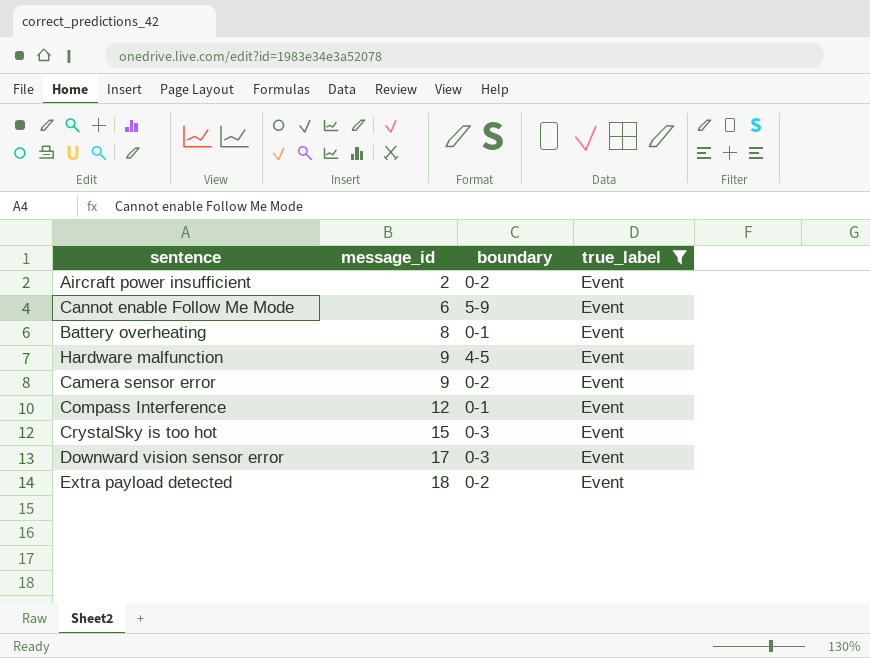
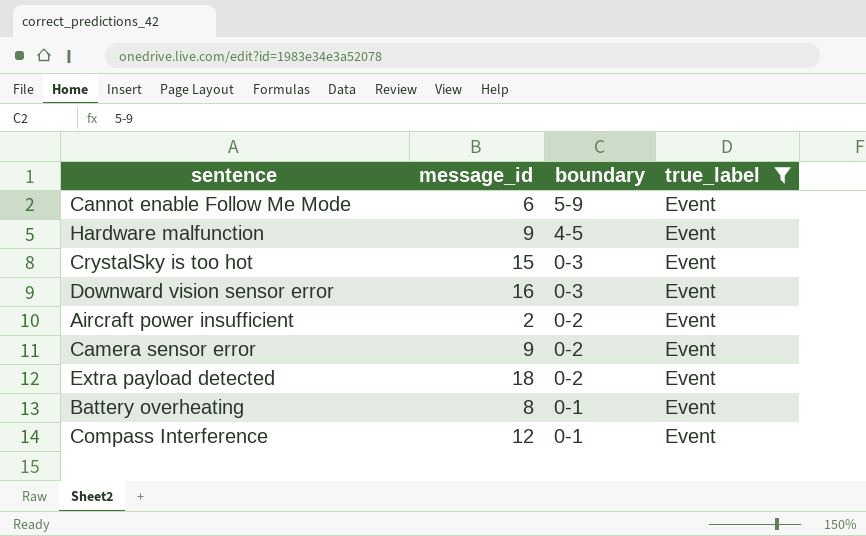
row order: message_id ascending -> boundary descending
Downward vision sensor error | message_id: 17 -> 16

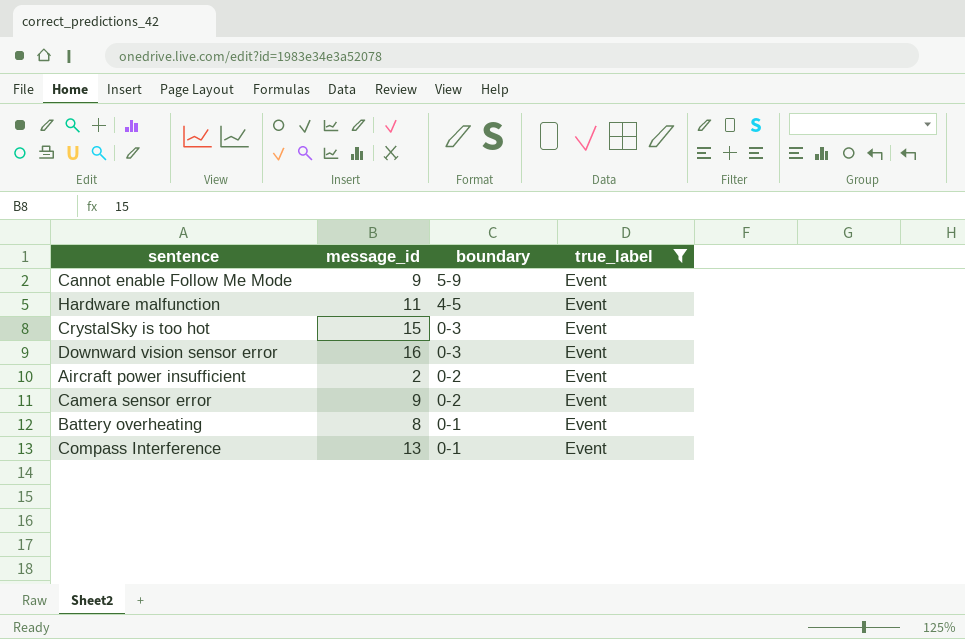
row Extra payload detected: 18 | 0-2 | Event -> none
Cannot enable Follow Me Mode | message_id: 6 -> 9
Hardware malfunction | message_id: 9 -> 11
Compass Interference | message_id: 12 -> 13

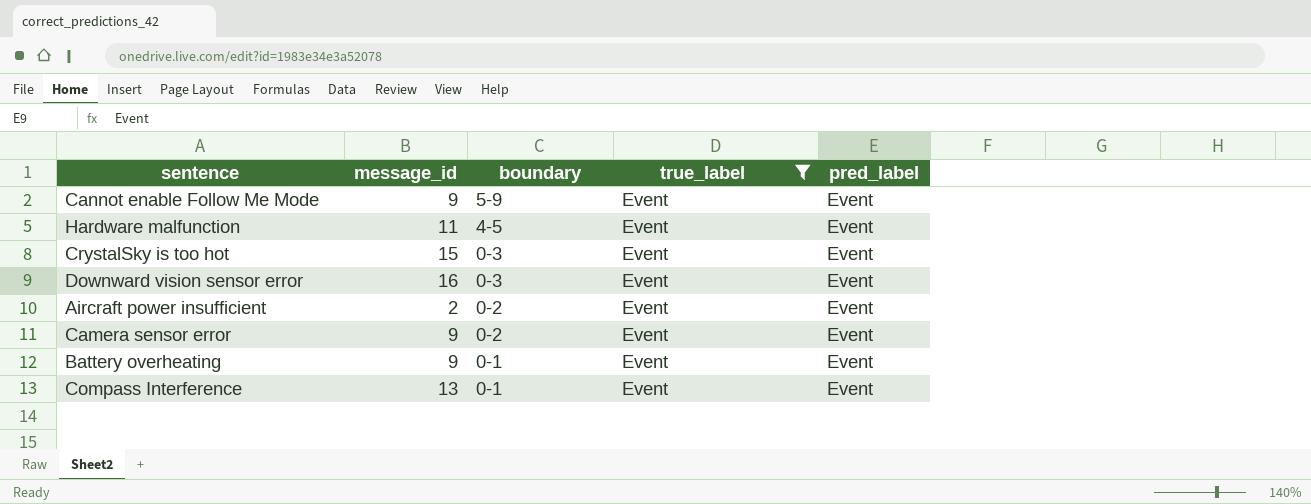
column pred_label | position: none -> 5
Battery overheating | message_id: 8 -> 9

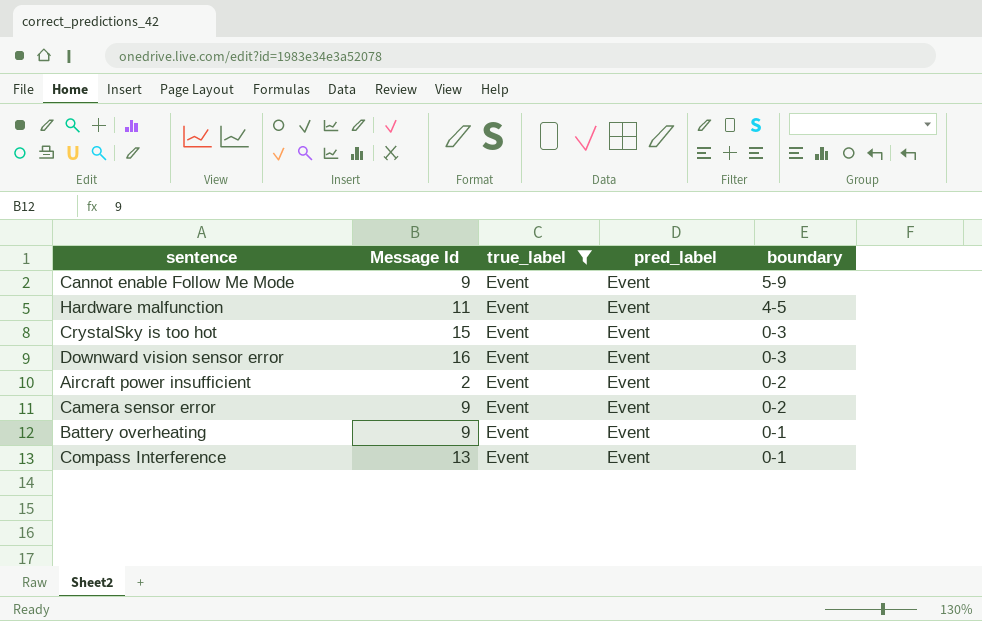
column name: message_id -> Message Id
column boundary | position: 3 -> 5

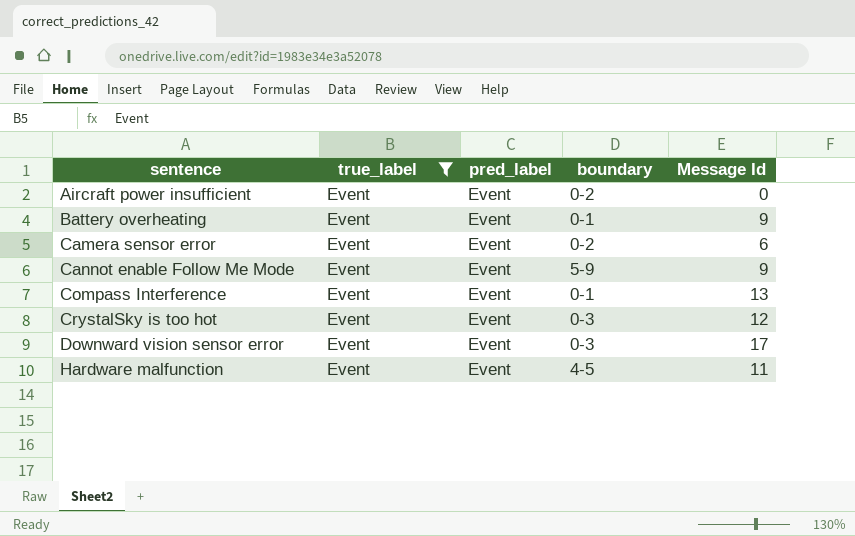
row order: boundary descending -> sentence ascending
column Message Id | position: 2 -> 5
Aircraft power insufficient | Message Id: 2 -> 0
Camera sensor error | Message Id: 9 -> 6
CrystalSky is too hot | Message Id: 15 -> 12
Downward vision sensor error | Message Id: 16 -> 17

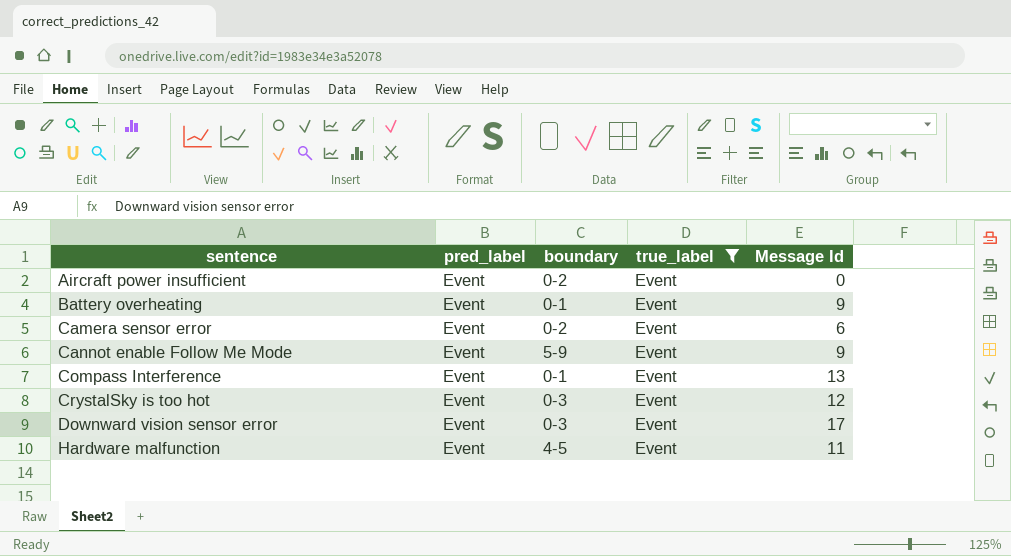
column true_label | position: 2 -> 4

